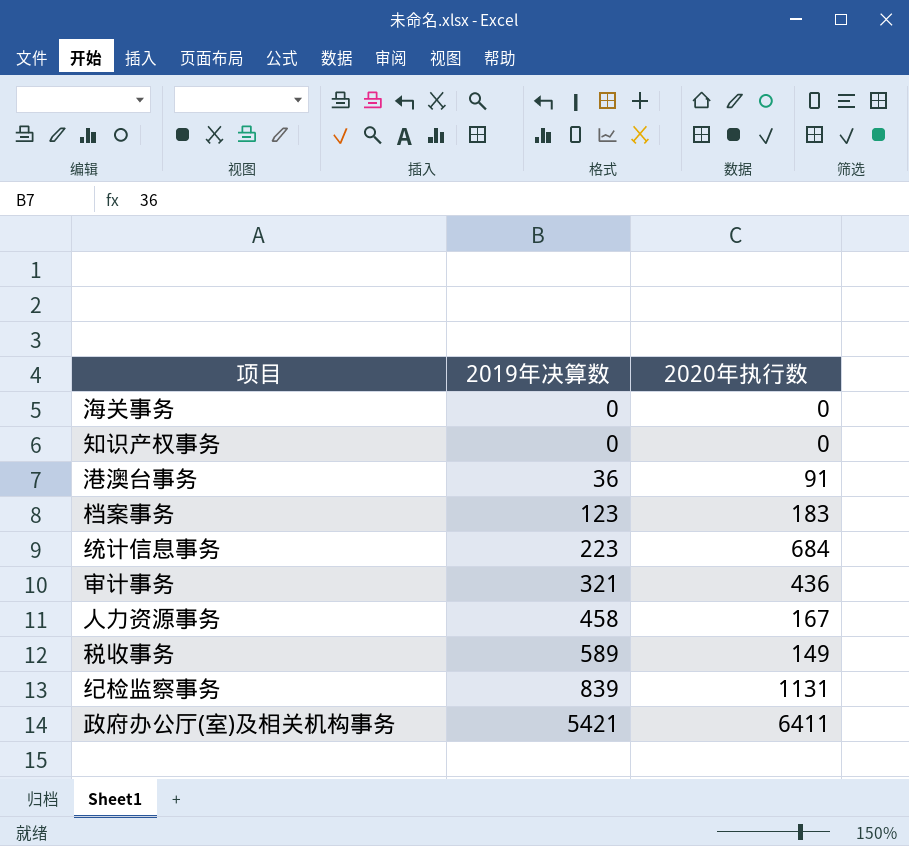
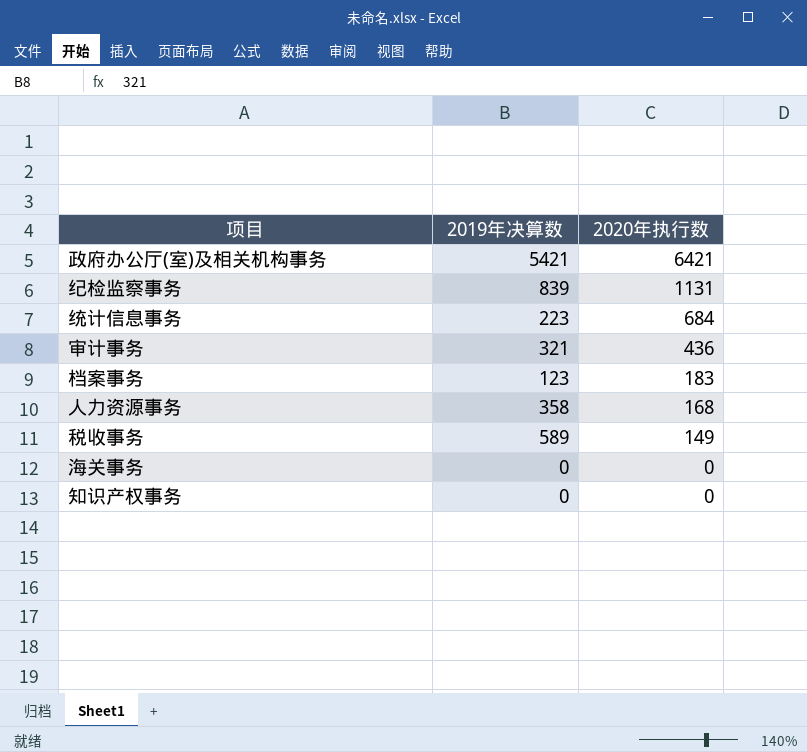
row order: 2019年决算数 ascending -> 2020年执行数 descending
row 港澳台事务: 36 | 91 -> none
政府办公厅(室)及相关机构事务 | 2020年执行数: 6411 -> 6421
人力资源事务 | 2019年决算数: 458 -> 358
人力资源事务 | 2020年执行数: 167 -> 168

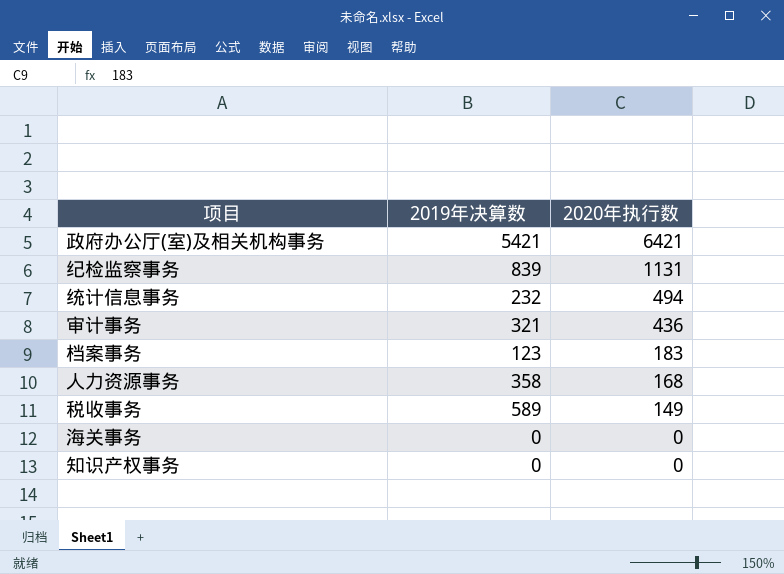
统计信息事务 | 2019年决算数: 223 -> 232
统计信息事务 | 2020年执行数: 684 -> 494

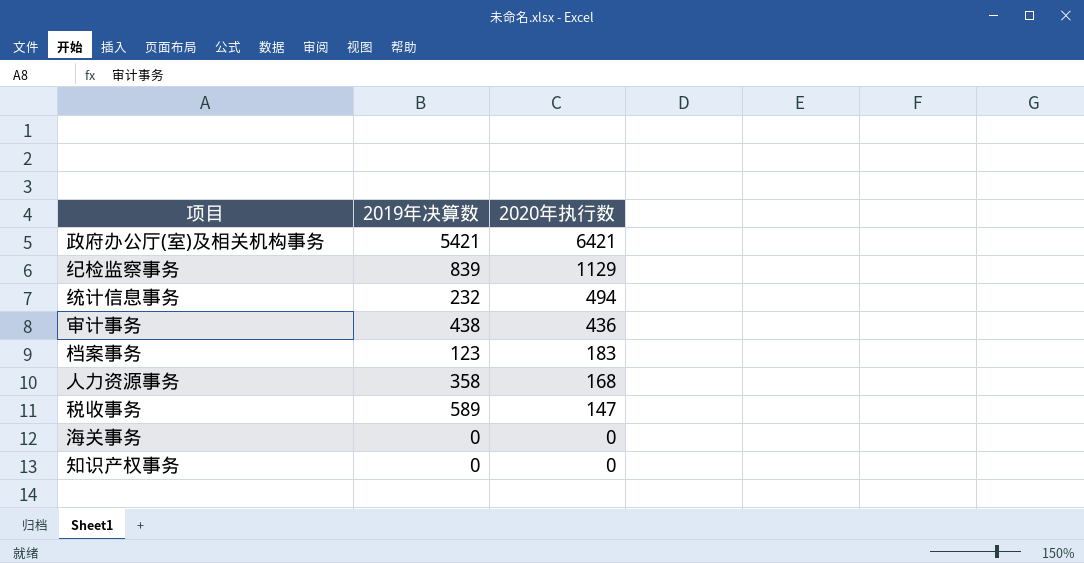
纪检监察事务 | 2020年执行数: 1131 -> 1129
审计事务 | 2019年决算数: 321 -> 438
税收事务 | 2020年执行数: 149 -> 147

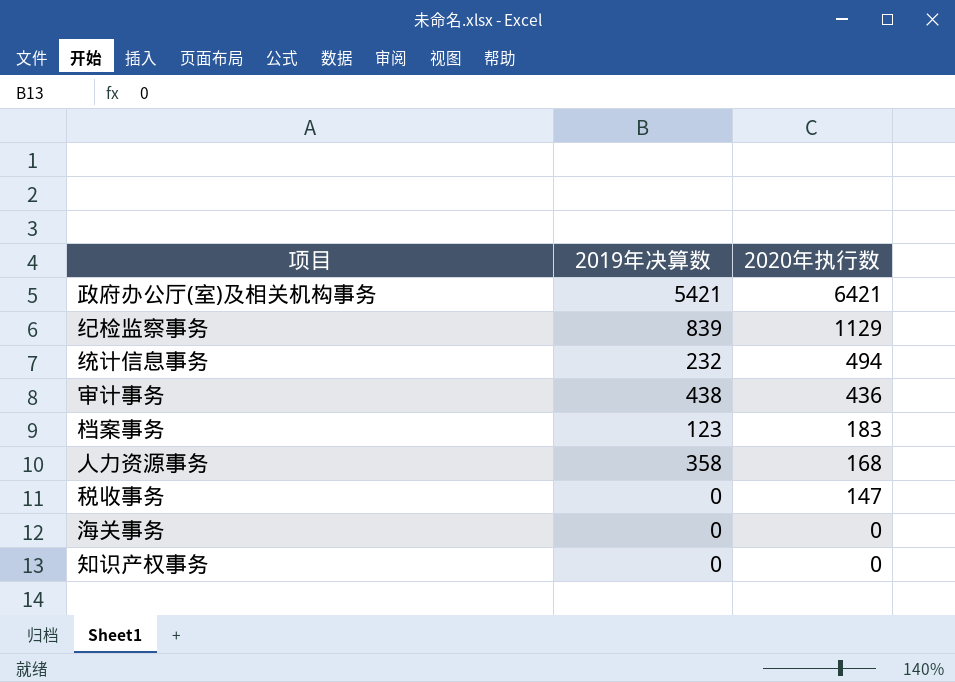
税收事务 | 2019年决算数: 589 -> 0

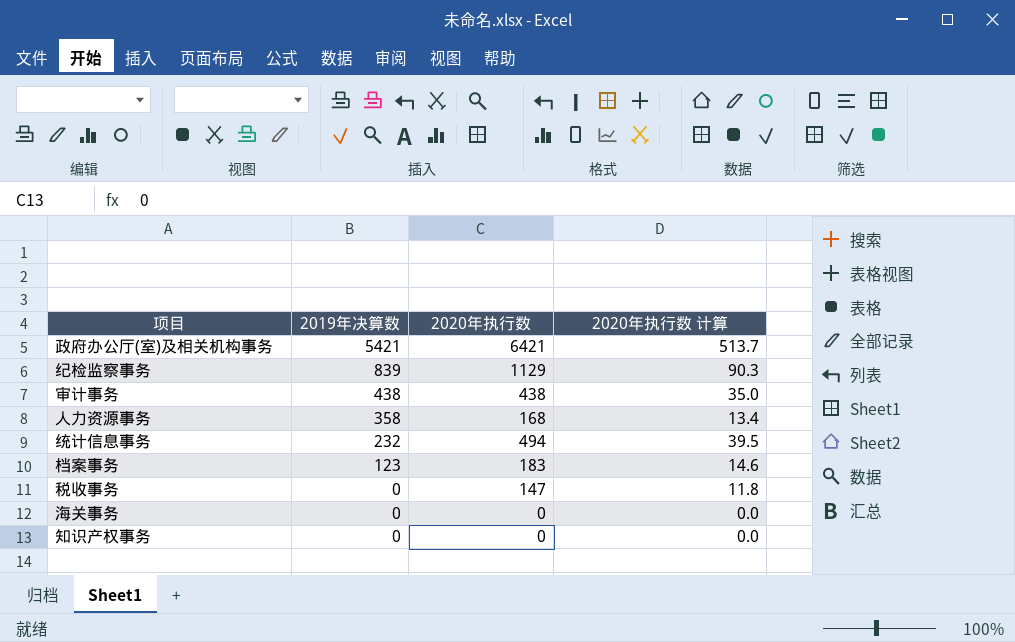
row order: 2020年执行数 descending -> 2019年决算数 descending
column 2020年执行数 计算 | formula: none -> [2020年执行数] * 0.08
审计事务 | 2020年执行数: 436 -> 438

